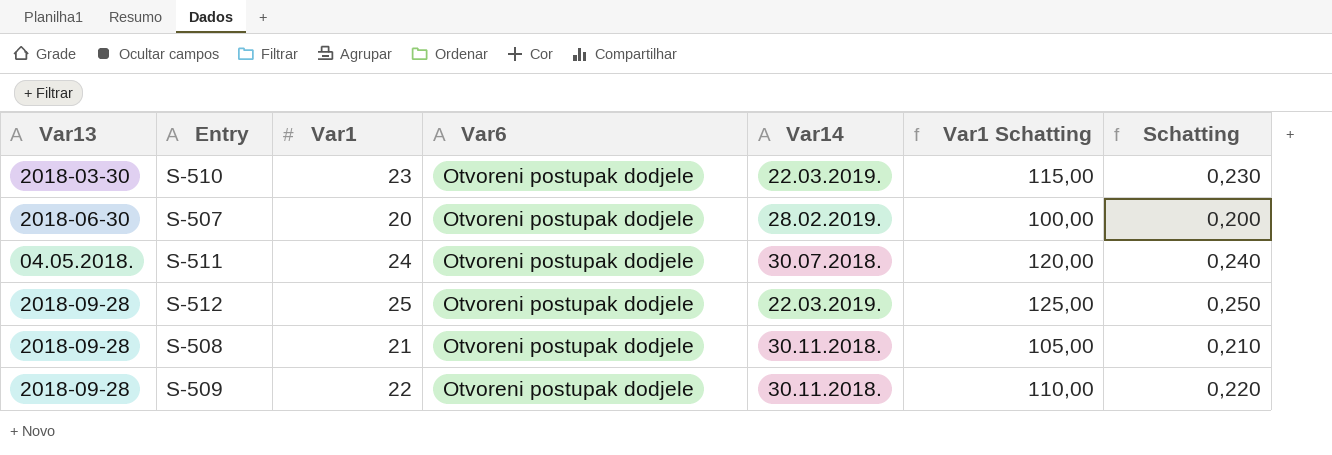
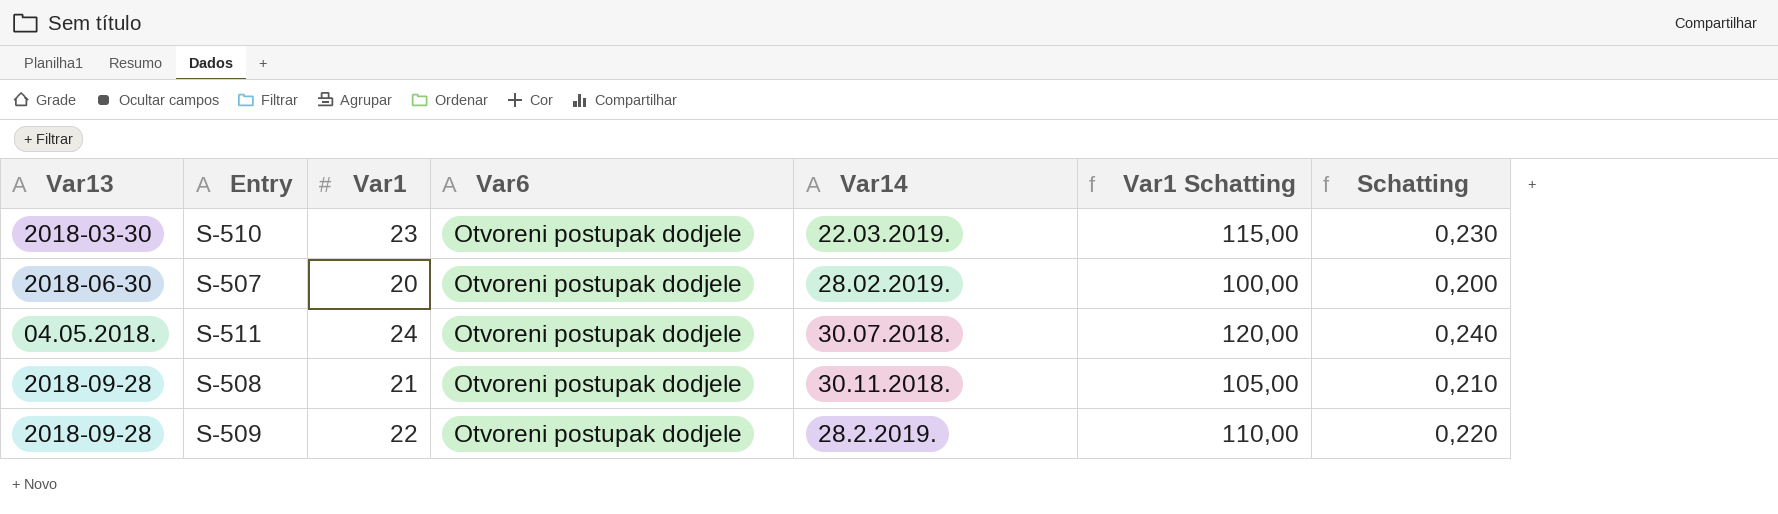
row S-512: 2018-09-28 | 25 | Otvoreni postupak dodjele | 22.03.2019. | 125,00 | 0,250 -> none
S-509 | Var14: 30.11.2018. -> 28.2.2019.

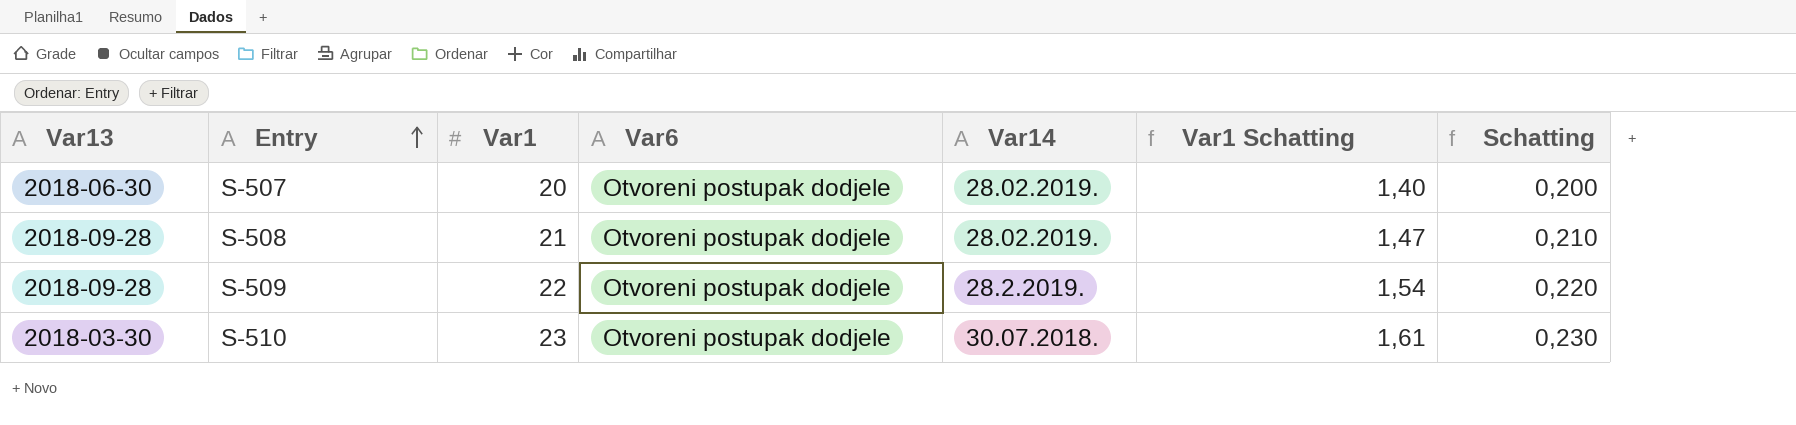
row order: none -> Entry ascending
column Var1 Schatting | formula: [Var1] * 5 -> [Var1] * 0,07
row S-511: 04.05.2018. | 24 | Otvoreni postupak dodjele | 30.07.2018. | 120,00 | 0,240 -> none
S-508 | Var14: 30.11.2018. -> 28.02.2019.
S-510 | Var14: 22.03.2019. -> 30.07.2018.

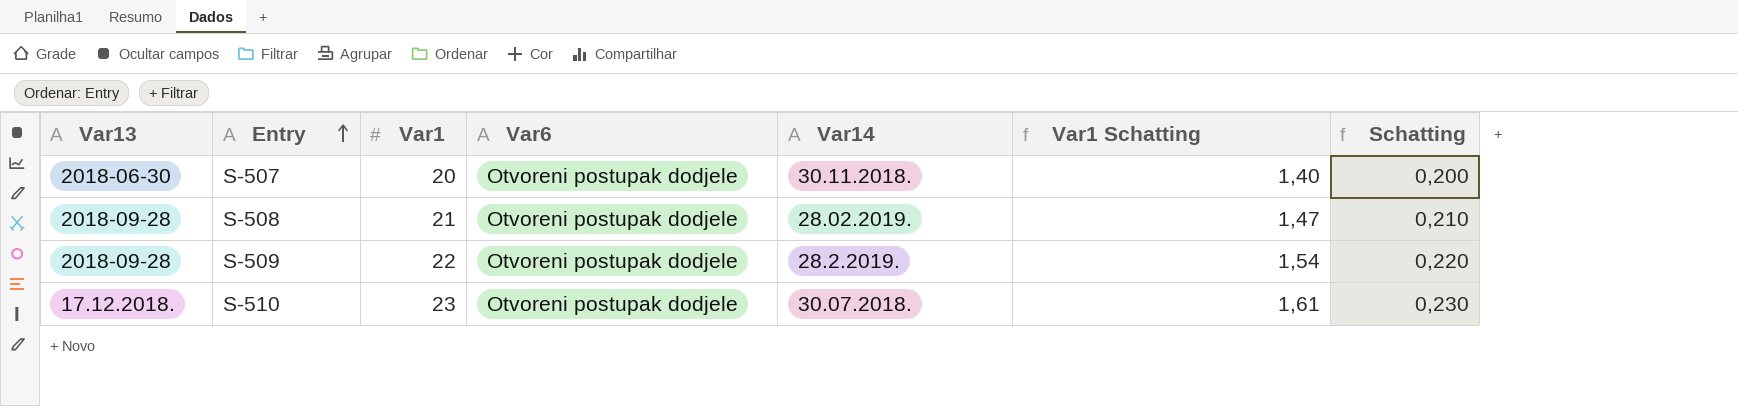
S-507 | Var14: 28.02.2019. -> 30.11.2018.
S-510 | Var13: 2018-03-30 -> 17.12.2018.

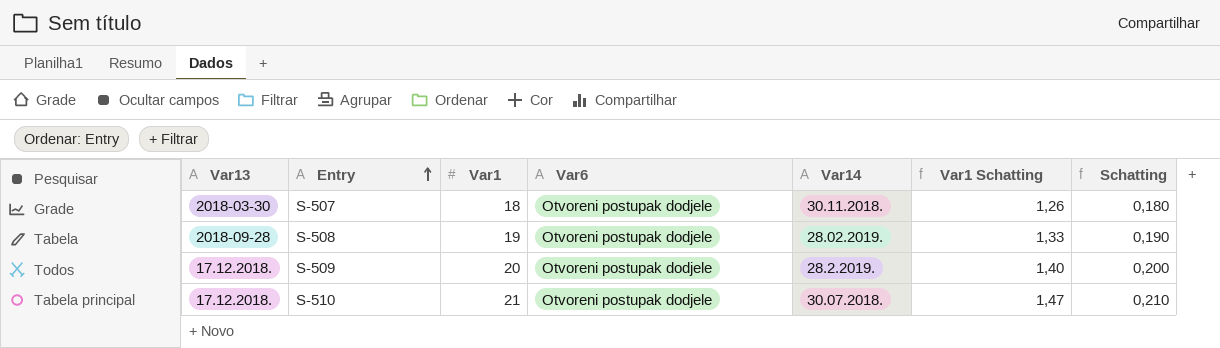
S-507 | Var13: 2018-06-30 -> 2018-03-30
S-507 | Var1: 20 -> 18
S-507 | Var1 Schatting: 1,40 -> 1,26
S-507 | Schatting: 0,200 -> 0,180
S-508 | Var1: 21 -> 19
S-508 | Var1 Schatting: 1,47 -> 1,33
S-508 | Schatting: 0,210 -> 0,190
S-509 | Var13: 2018-09-28 -> 17.12.2018.
S-509 | Var1: 22 -> 20
S-509 | Var1 Schatting: 1,54 -> 1,40
S-509 | Schatting: 0,220 -> 0,200
S-510 | Var1: 23 -> 21
S-510 | Var1 Schatting: 1,61 -> 1,47
S-510 | Schatting: 0,230 -> 0,210

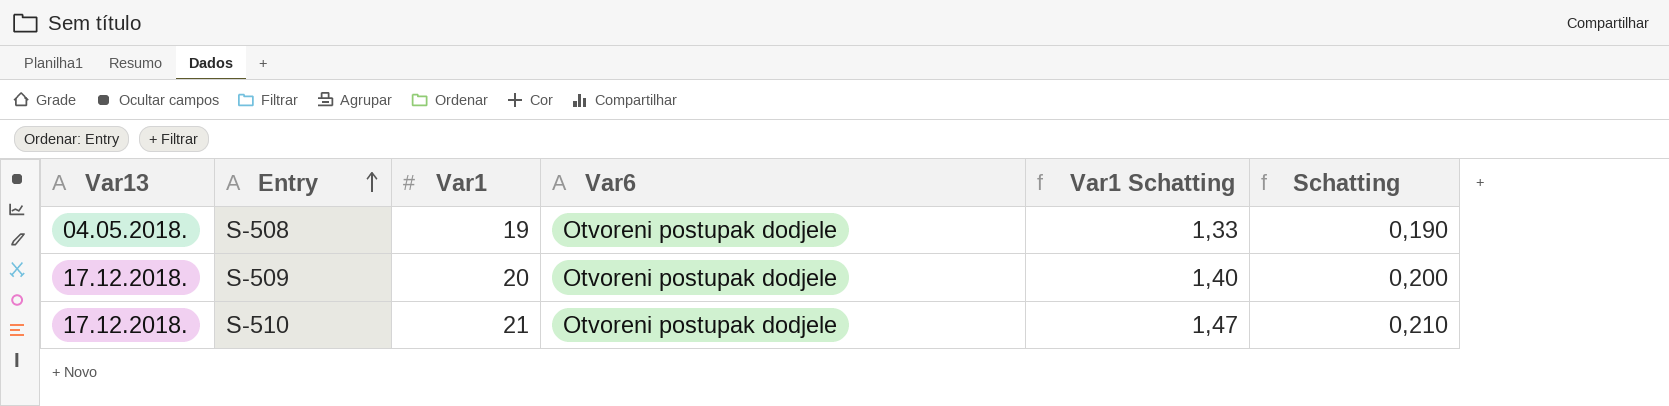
column Var14 | position: 5 -> none
row S-507: 2018-03-30 | 18 | Otvoreni postupak dodjele | 30.11.2018. | 1,26 | 0,180 -> none
S-508 | Var13: 2018-09-28 -> 04.05.2018.

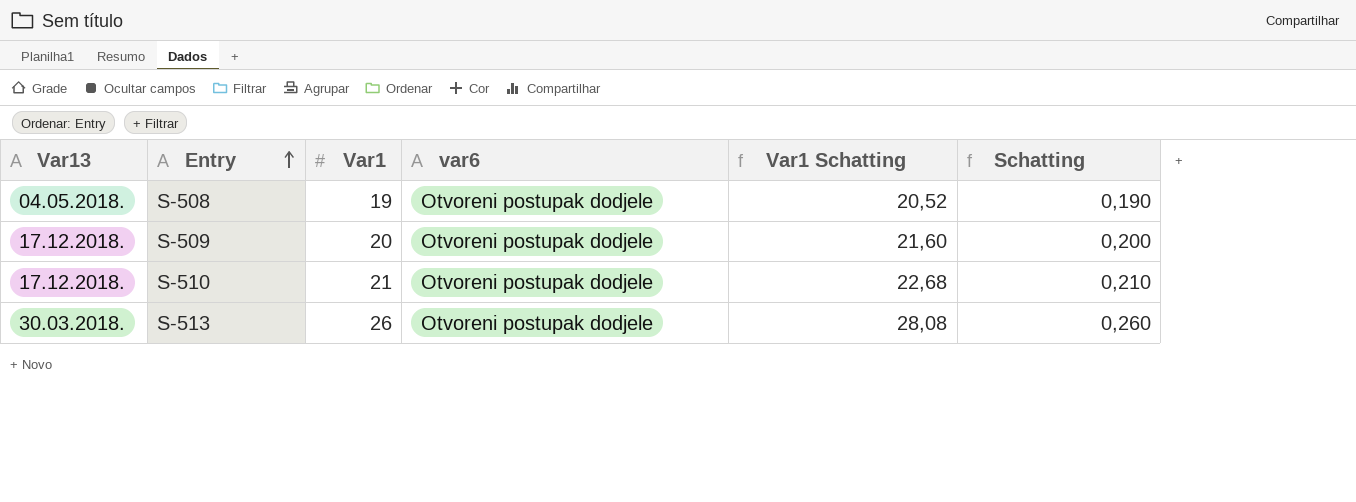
column name: Var6 -> var6
column Var1 Schatting | formula: [Var1] * 0,07 -> [Var1] * 1,08
row S-513: none -> 30.03.2018. | 26 | Otvoreni postupak dodjele | 28,08 | 0,260

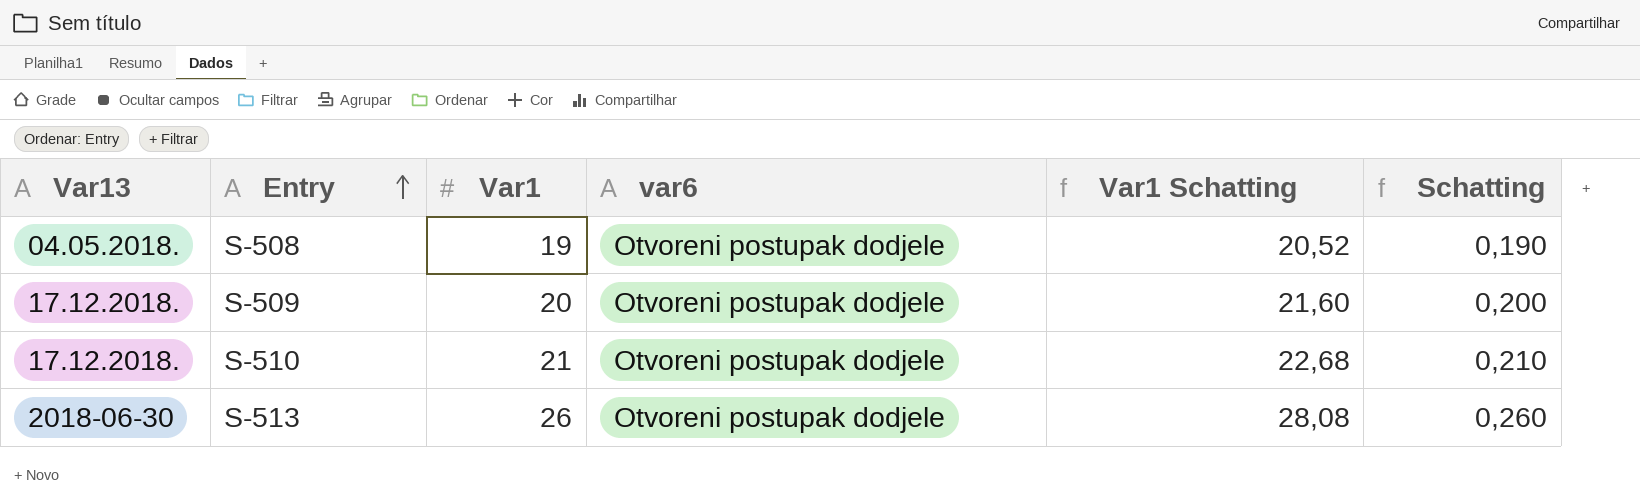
S-513 | Var13: 30.03.2018. -> 2018-06-30

